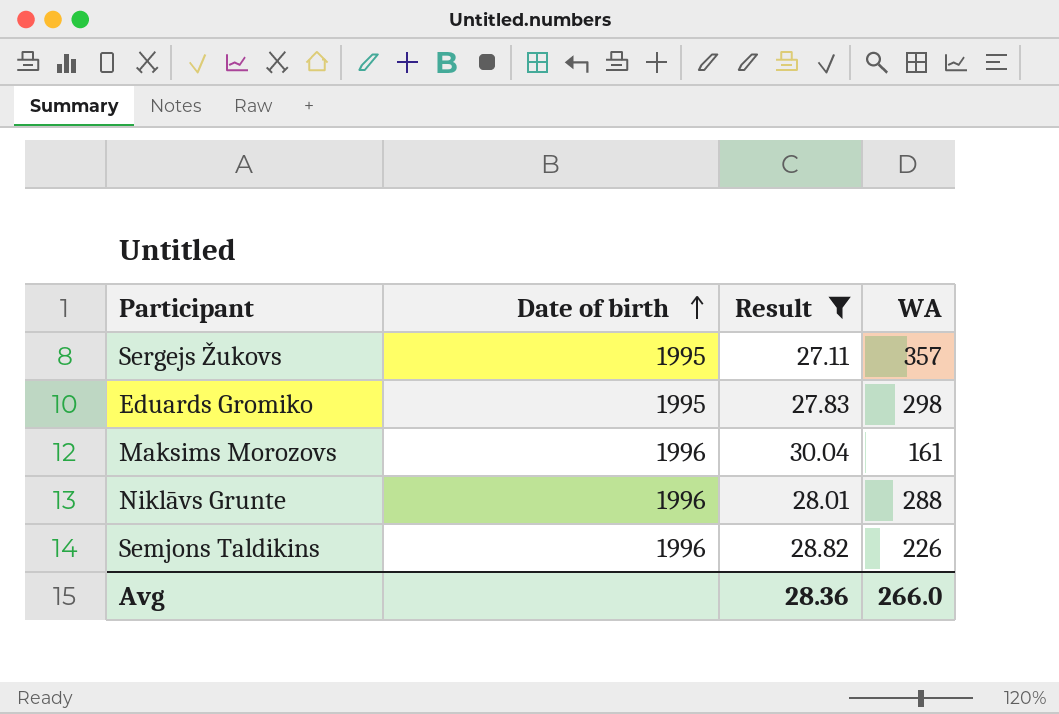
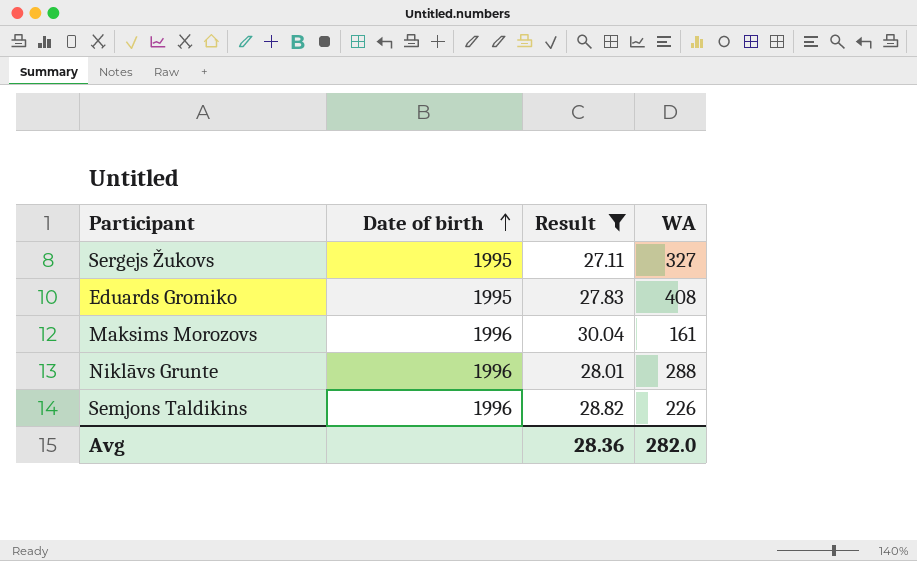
Sergejs Žukovs | WA: 357 -> 327
Eduards Gromiko | WA: 298 -> 408
Avg | WA: 266.0 -> 282.0

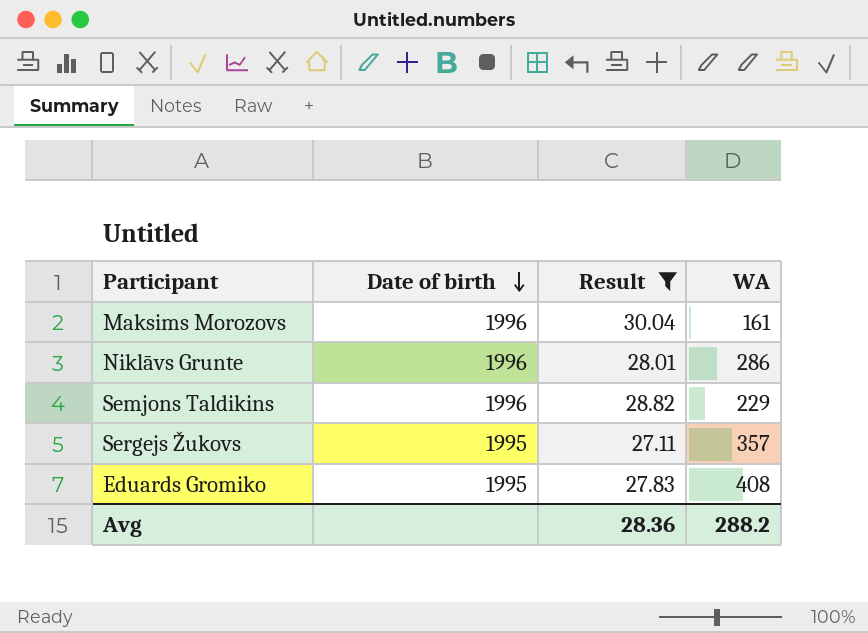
row order: Date of birth ascending -> Date of birth descending
Niklāvs Grunte | WA: 288 -> 286
Semjons Taldikins | WA: 226 -> 229
Sergejs Žukovs | WA: 327 -> 357
Avg | WA: 282.0 -> 288.2

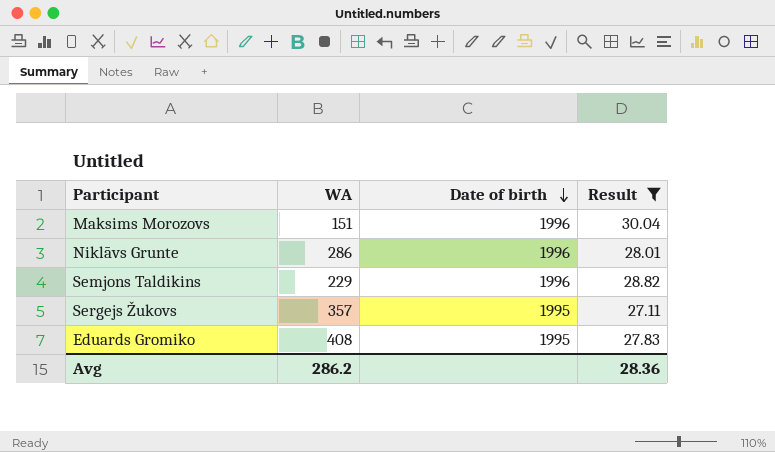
column WA | position: 4 -> 2
Maksims Morozovs | WA: 161 -> 151
Avg | WA: 288.2 -> 286.2

